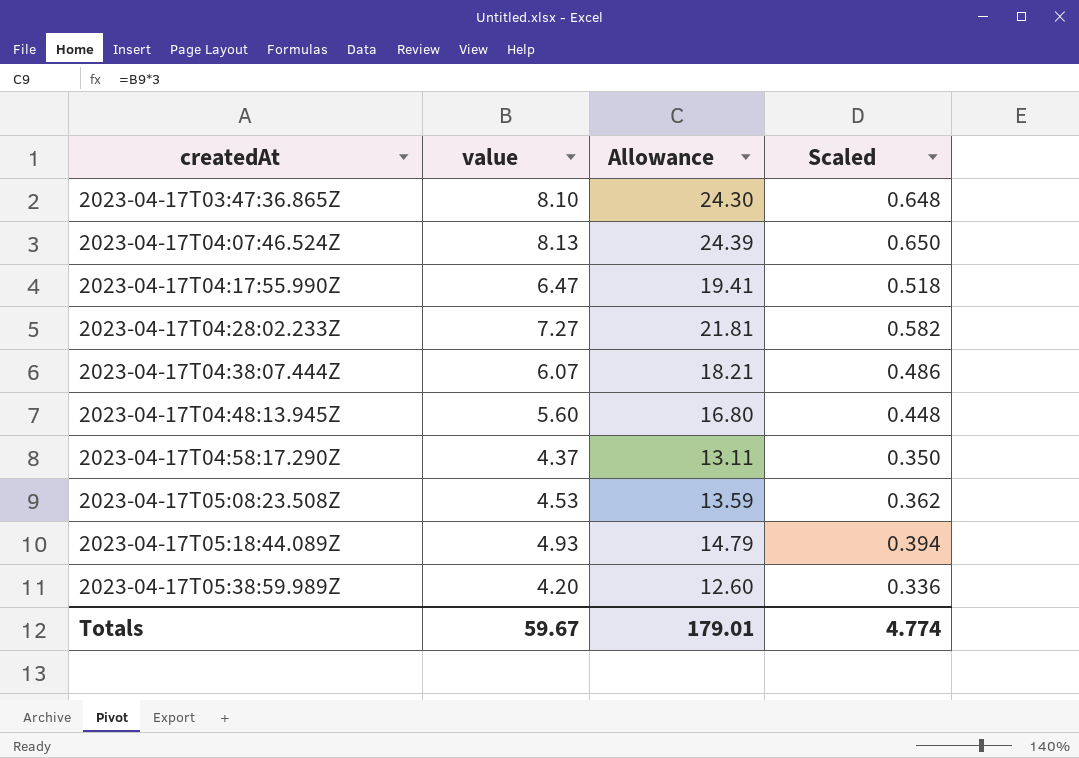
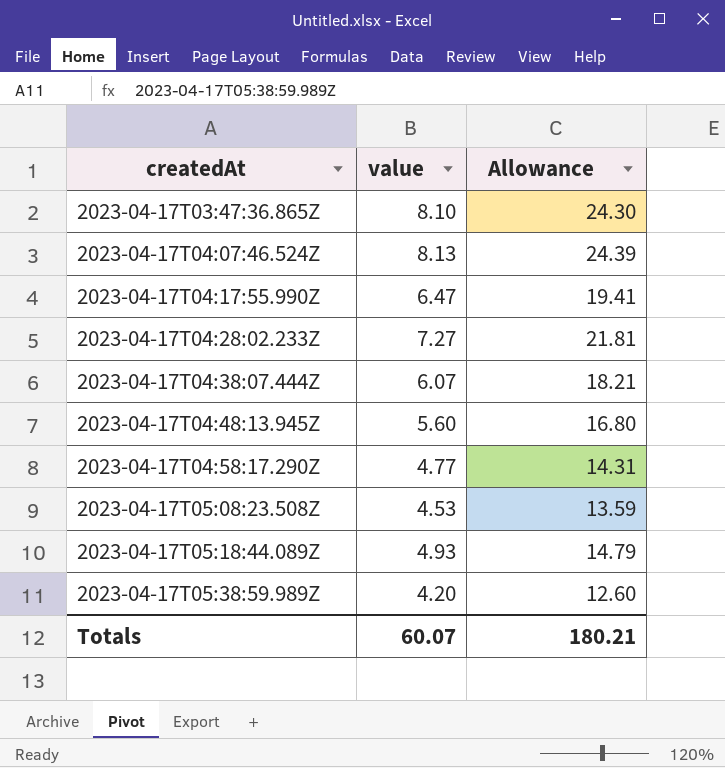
column Scaled | formula: [value] * 0.08 -> none
2023-04-17T04:58:17.290Z | value: 4.37 -> 4.77
2023-04-17T04:58:17.290Z | Allowance: 13.11 -> 14.31
Totals | value: 59.67 -> 60.07
Totals | Allowance: 179.01 -> 180.21

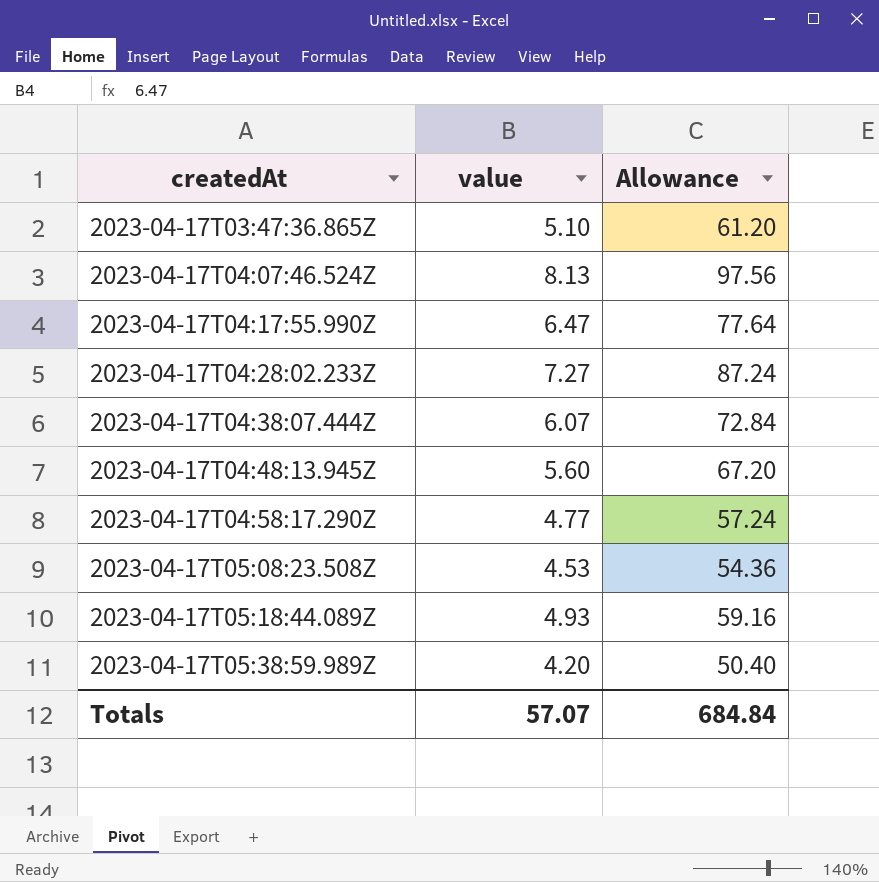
column Allowance | formula: [value] * 3 -> [value] * 12
2023-04-17T03:47:36.865Z | value: 8.10 -> 5.10
Totals | value: 60.07 -> 57.07
Totals | Allowance: 180.21 -> 684.84

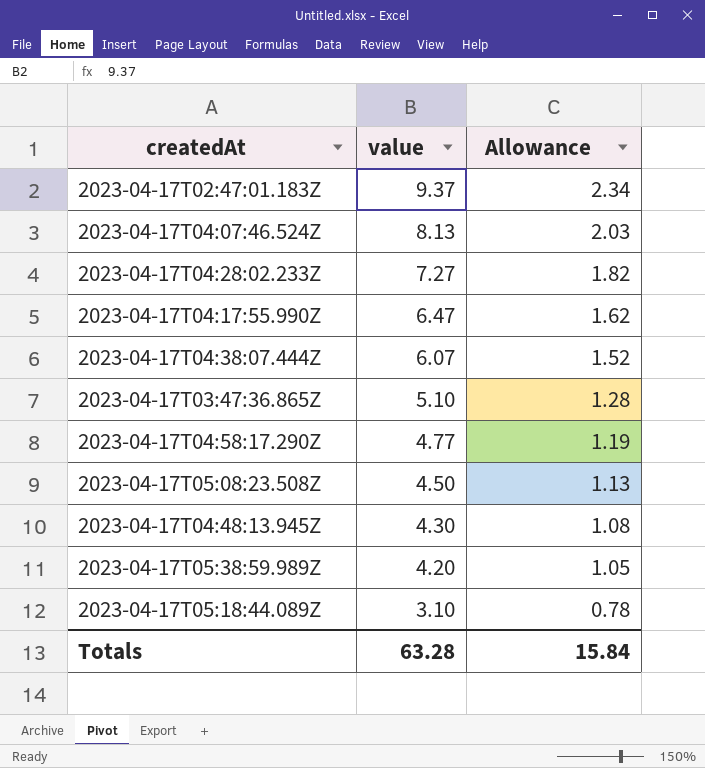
row order: createdAt ascending -> value descending
column Allowance | formula: [value] * 12 -> [value] * 0.25
row 2023-04-17T02:47:01.183Z: none -> 9.37 | 2.34
2023-04-17T05:08:23.508Z | value: 4.53 -> 4.50
2023-04-17T04:48:13.945Z | value: 5.60 -> 4.30
2023-04-17T05:18:44.089Z | value: 4.93 -> 3.10
Totals | value: 57.07 -> 63.28
Totals | Allowance: 684.84 -> 15.84

